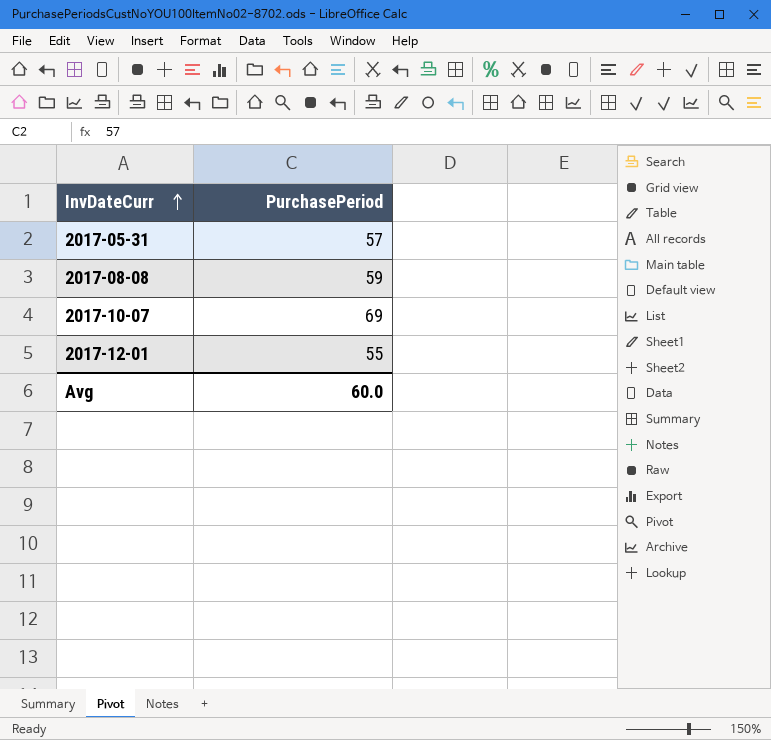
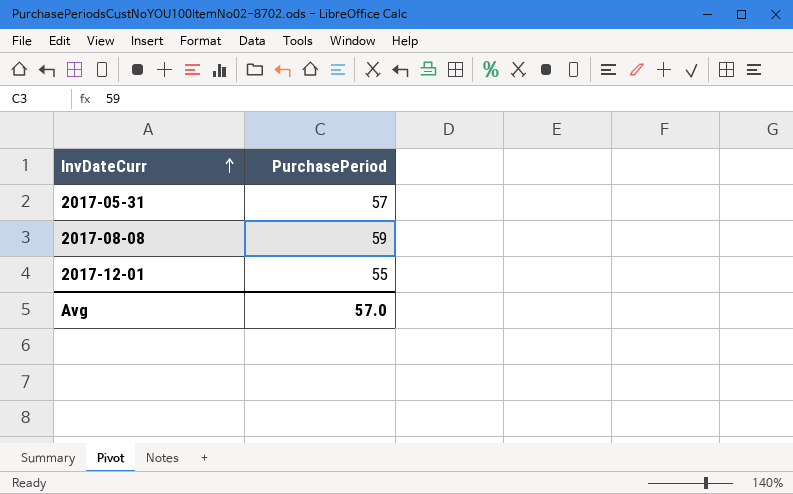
row 2017-10-07: 69 -> none
Avg | PurchasePeriod: 60.0 -> 57.0

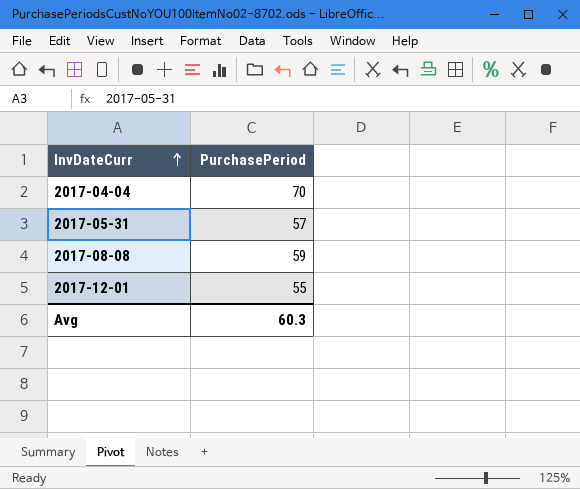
row 2017-04-04: none -> 70
Avg | PurchasePeriod: 57.0 -> 60.3

